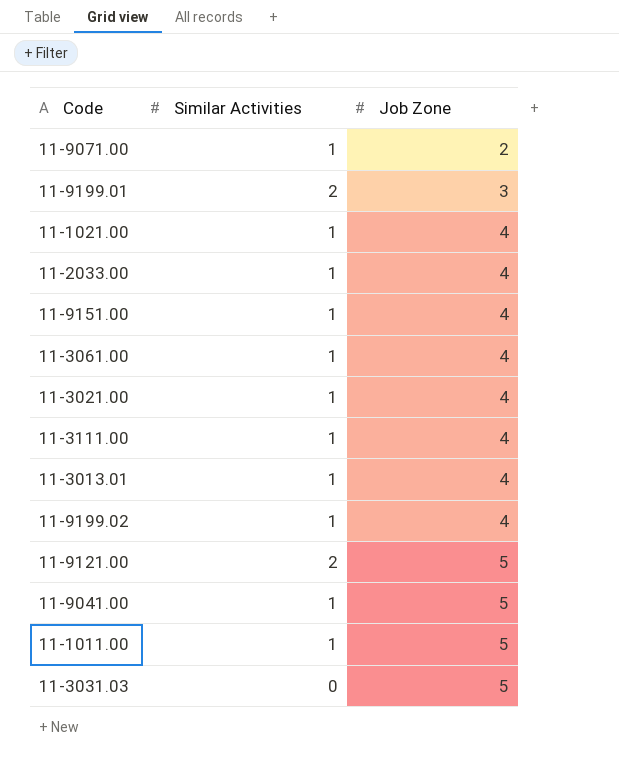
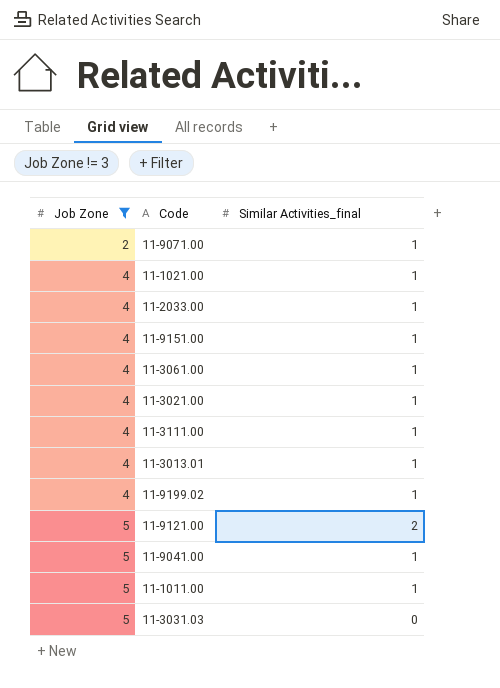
filter: none -> Job Zone != 3
column Job Zone | position: 3 -> 1
column name: Similar Activities -> Similar Activities_final

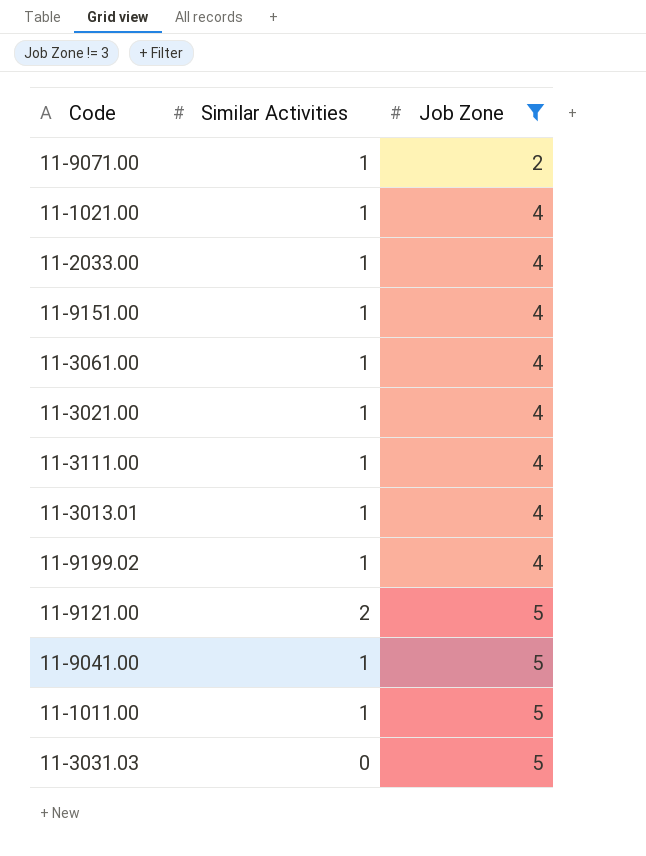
column name: Similar Activities_final -> Similar Activities
column Job Zone | position: 1 -> 3

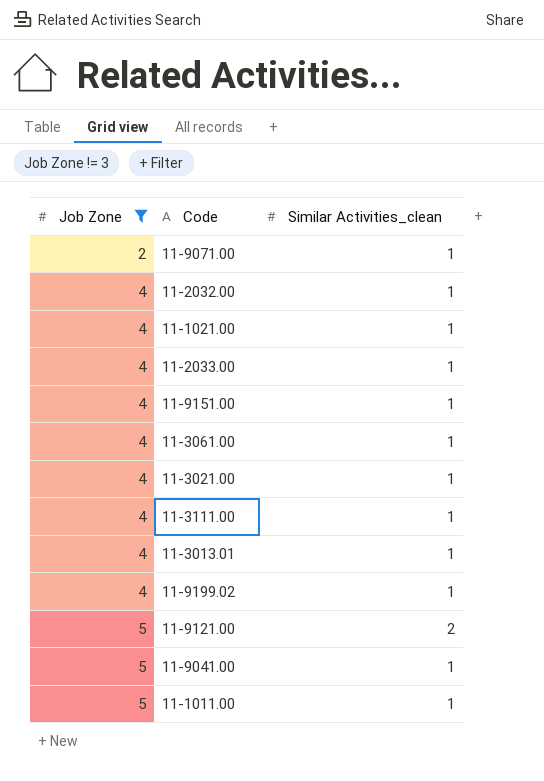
column Job Zone | position: 3 -> 1
column name: Similar Activities -> Similar Activities_clean
row 11-3031.03: 0 | 5 -> none
row 11-2032.00: none -> 4 | 1

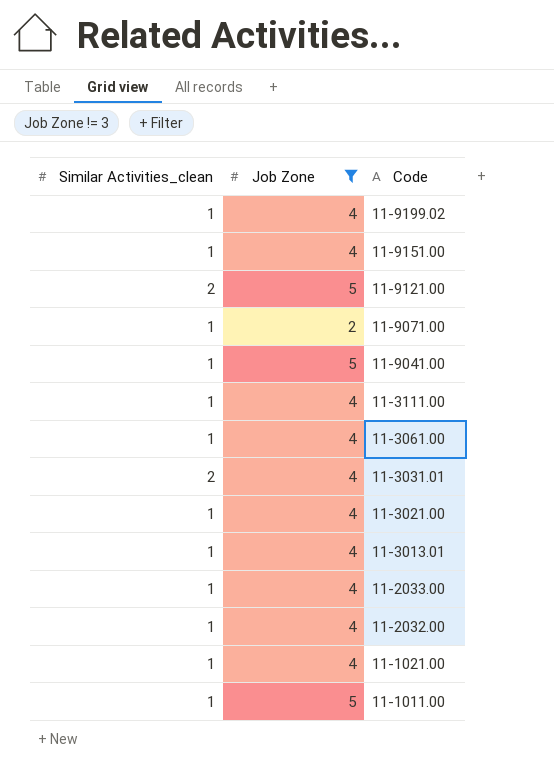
row order: Job Zone ascending -> Code descending
column Similar Activities_clean | position: 3 -> 1
row 11-3031.01: none -> 2 | 4

